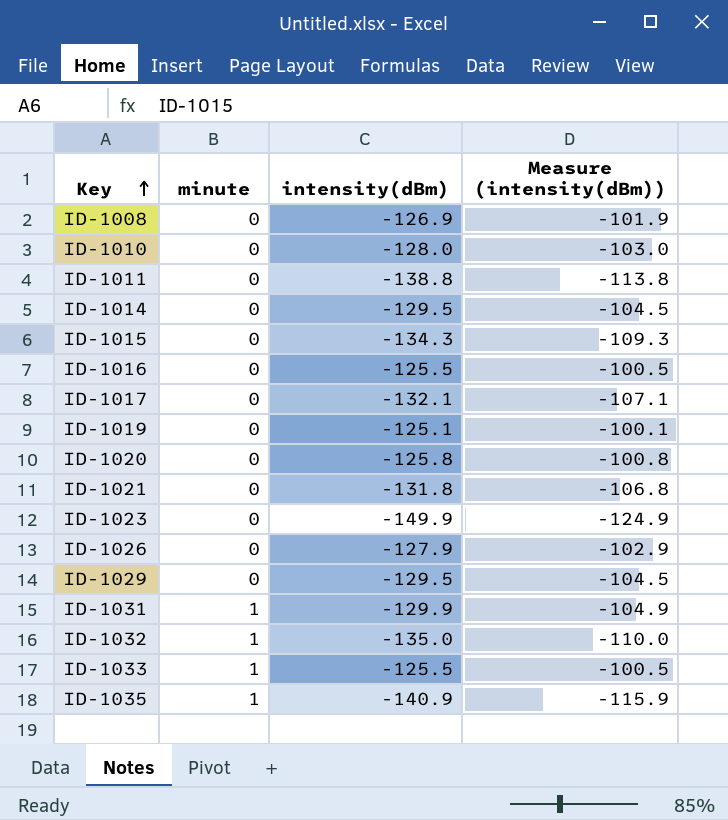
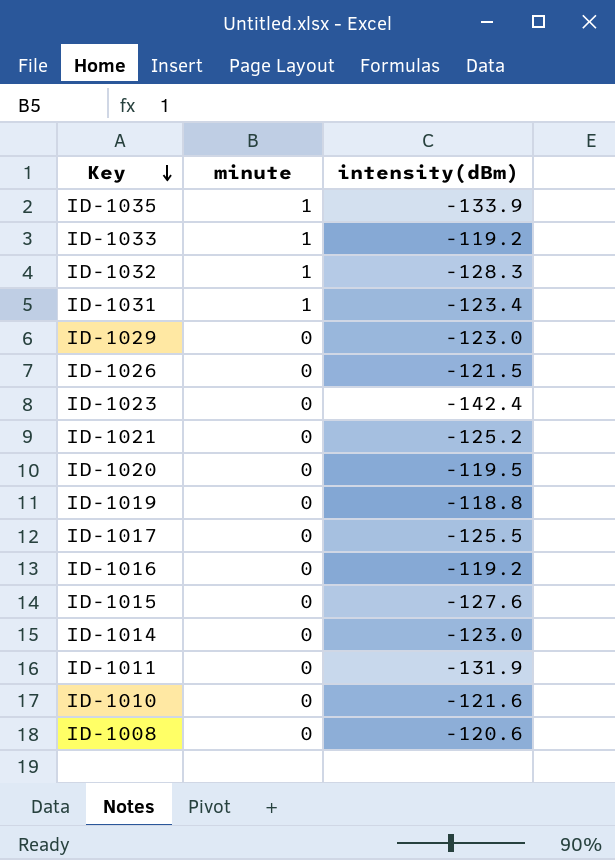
row order: Key ascending -> Key descending
column Measure (intensity(dBm)) | formula: [intensity(dBm)] + 25 -> none
ID-1035 | intensity(dBm): -140.9 -> -133.9
ID-1033 | intensity(dBm): -125.5 -> -119.2
ID-1032 | intensity(dBm): -135.0 -> -128.3
ID-1031 | intensity(dBm): -129.9 -> -123.4
ID-1029 | intensity(dBm): -129.5 -> -123.0
ID-1026 | intensity(dBm): -127.9 -> -121.5
ID-1023 | intensity(dBm): -149.9 -> -142.4
ID-1021 | intensity(dBm): -131.8 -> -125.2
ID-1020 | intensity(dBm): -125.8 -> -119.5
ID-1019 | intensity(dBm): -125.1 -> -118.8
ID-1017 | intensity(dBm): -132.1 -> -125.5
ID-1016 | intensity(dBm): -125.5 -> -119.2
ID-1015 | intensity(dBm): -134.3 -> -127.6
ID-1014 | intensity(dBm): -129.5 -> -123.0
ID-1011 | intensity(dBm): -138.8 -> -131.9
ID-1010 | intensity(dBm): -128.0 -> -121.6
ID-1008 | intensity(dBm): -126.9 -> -120.6

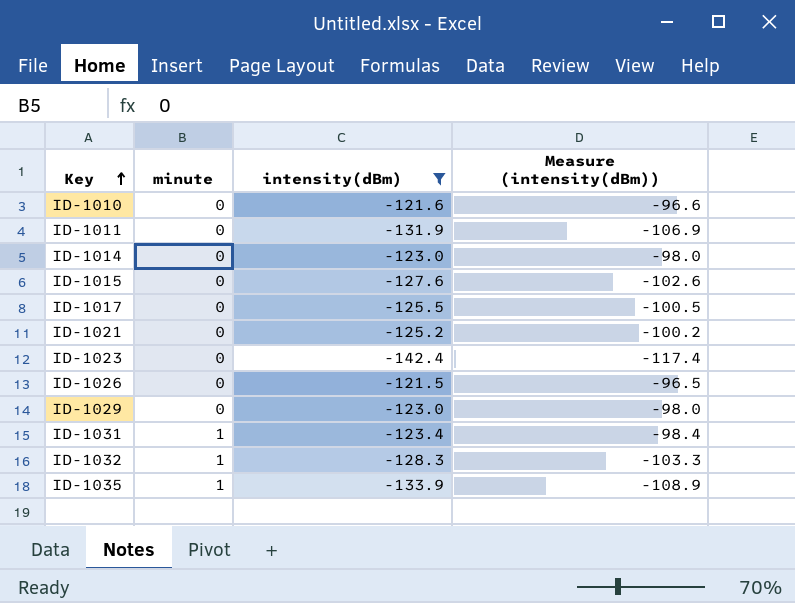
filter: none -> intensity(dBm) <= -121.5
row order: Key descending -> Key ascending
column Measure (intensity(dBm)) | formula: none -> [intensity(dBm)] + 25

